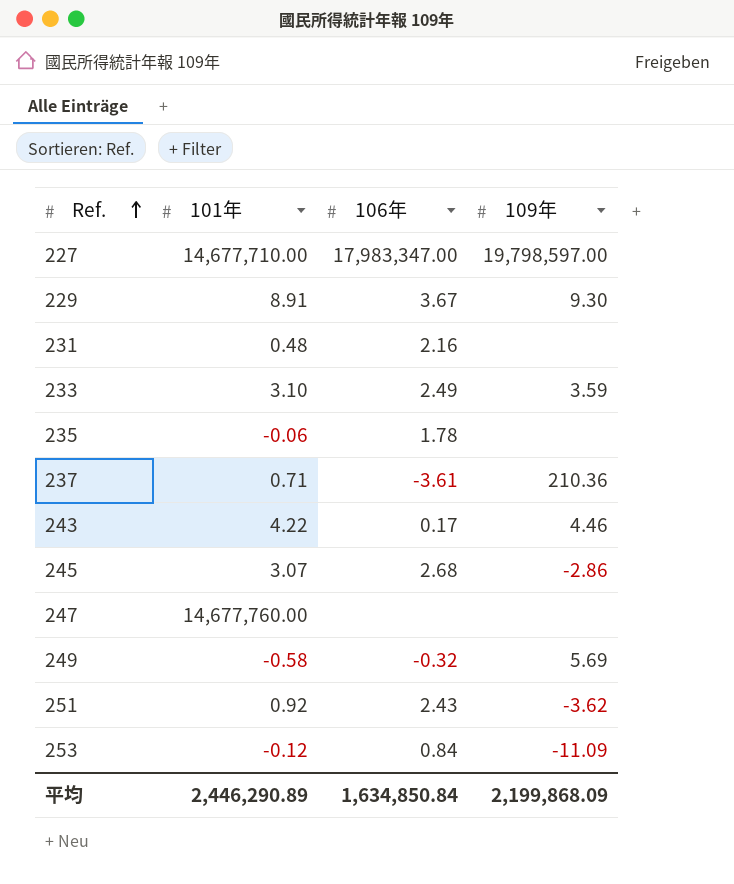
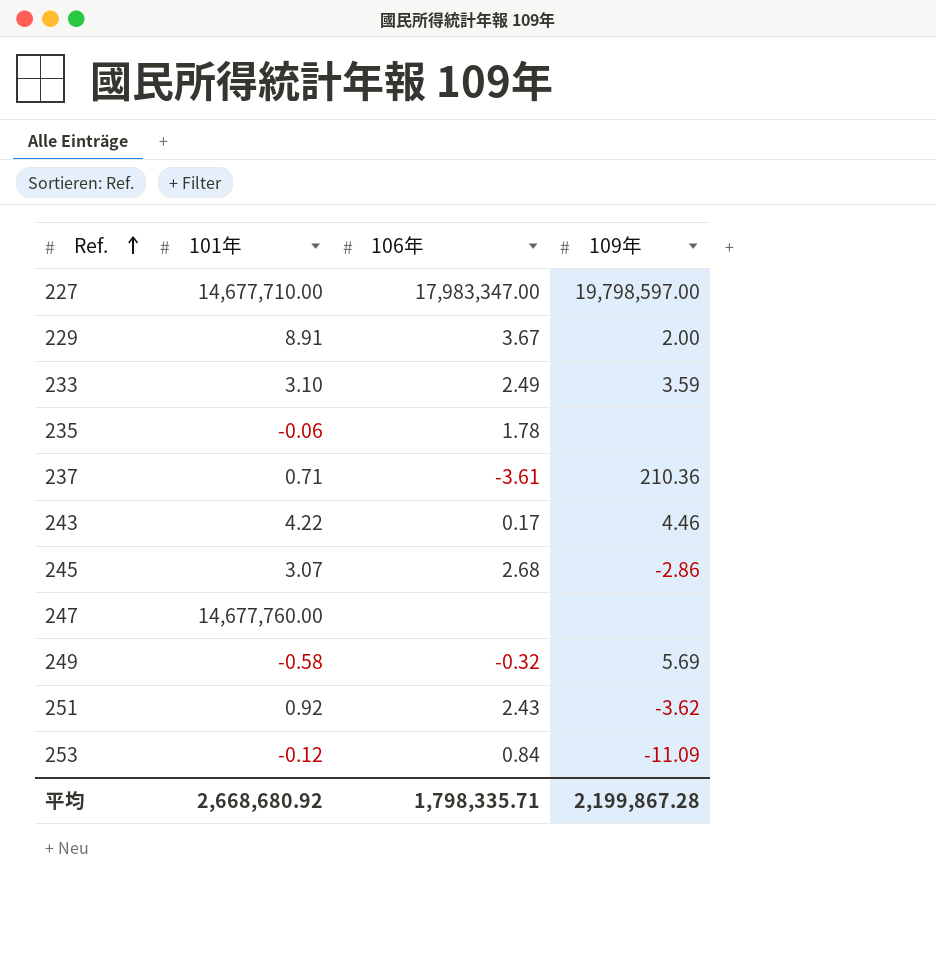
row 231: 0.48 | 2.16 | none -> none
229 | 109年: 9.30 -> 2.00
平均 | 101年: 2,446,290.89 -> 2,668,680.92
平均 | 106年: 1,634,850.84 -> 1,798,335.71
平均 | 109年: 2,199,868.09 -> 2,199,867.28

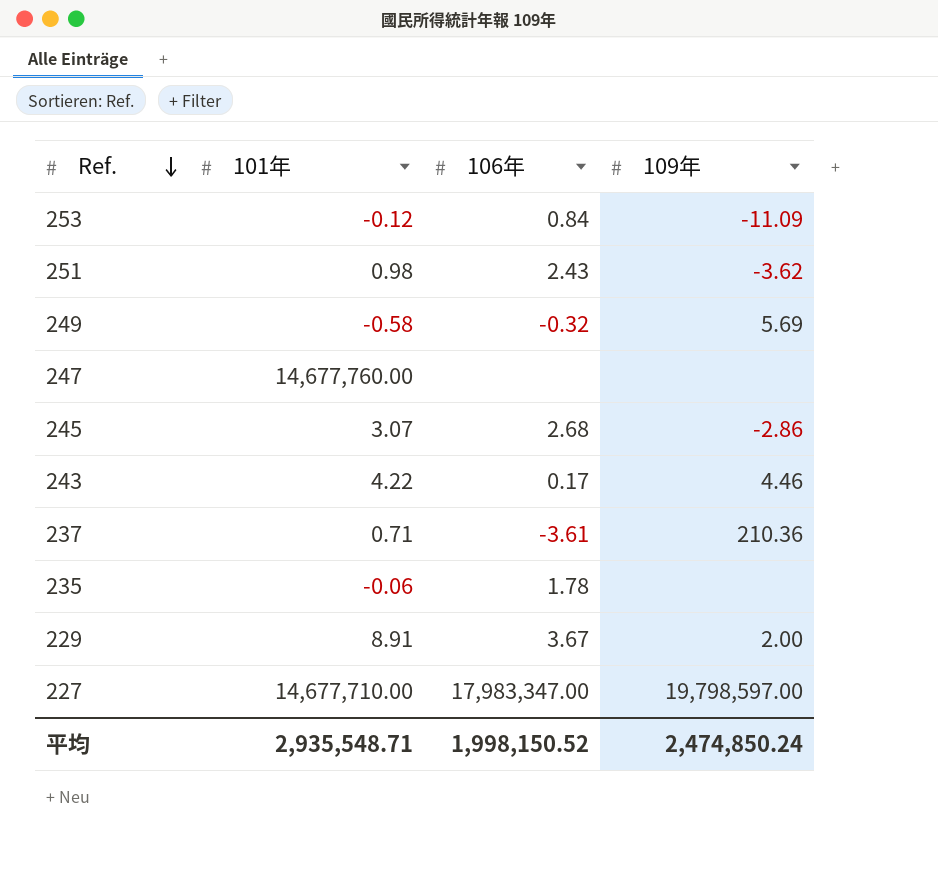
row order: Ref. ascending -> Ref. descending
row 233: 3.10 | 2.49 | 3.59 -> none
251 | 101年: 0.92 -> 0.98
平均 | 101年: 2,668,680.92 -> 2,935,548.71
平均 | 106年: 1,798,335.71 -> 1,998,150.52
平均 | 109年: 2,199,867.28 -> 2,474,850.24

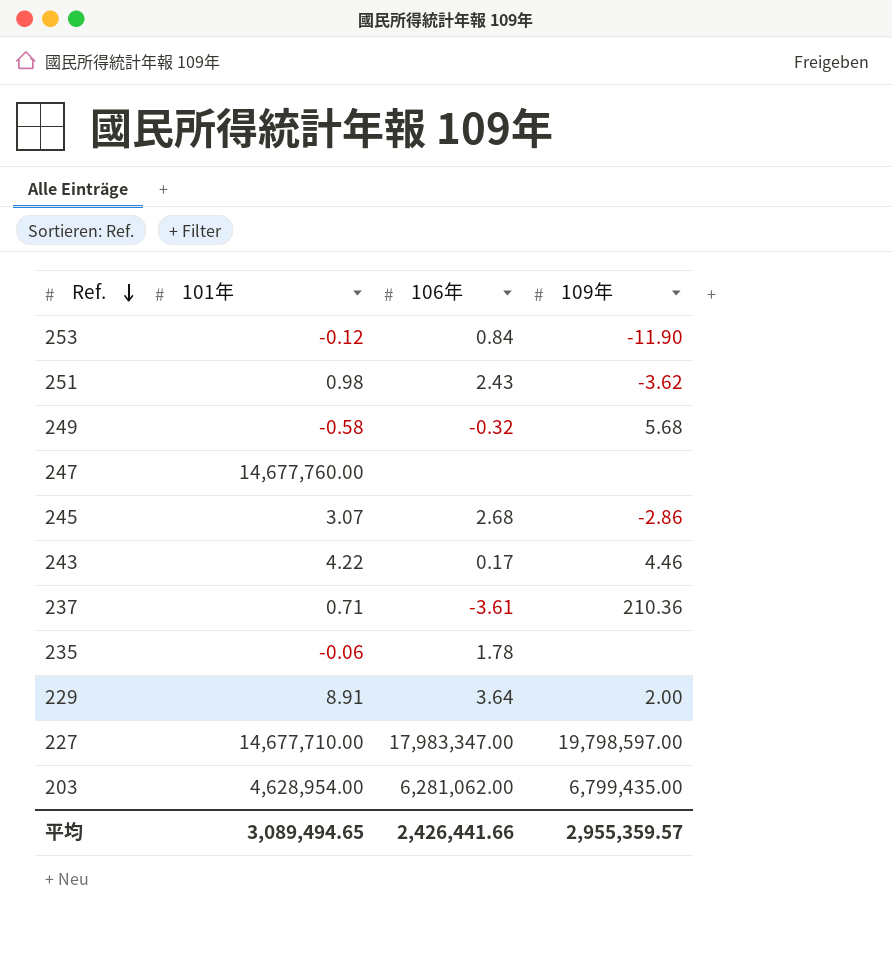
253 | 109年: -11.09 -> -11.90
249 | 109年: 5.69 -> 5.68
229 | 106年: 3.67 -> 3.64
row 203: none -> 4,628,954.00 | 6,281,062.00 | 6,799,435.00
平均 | 101年: 2,935,548.71 -> 3,089,494.65
平均 | 106年: 1,998,150.52 -> 2,426,441.66
平均 | 109年: 2,474,850.24 -> 2,955,359.57

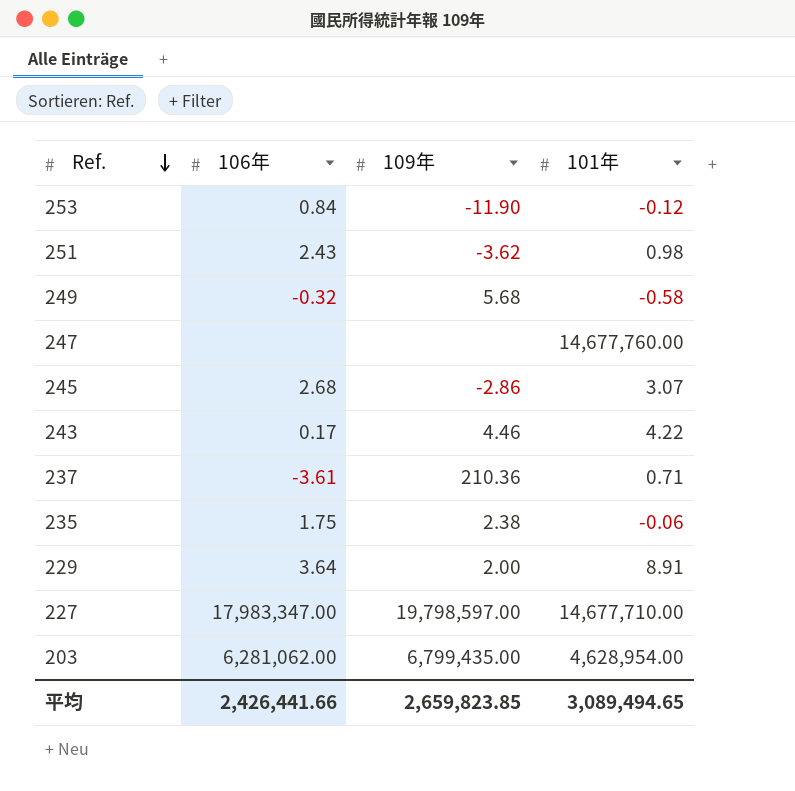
column 101年 | position: 2 -> 4
235 | 106年: 1.78 -> 1.75
235 | 109年: none -> 2.38
平均 | 109年: 2,955,359.57 -> 2,659,823.85

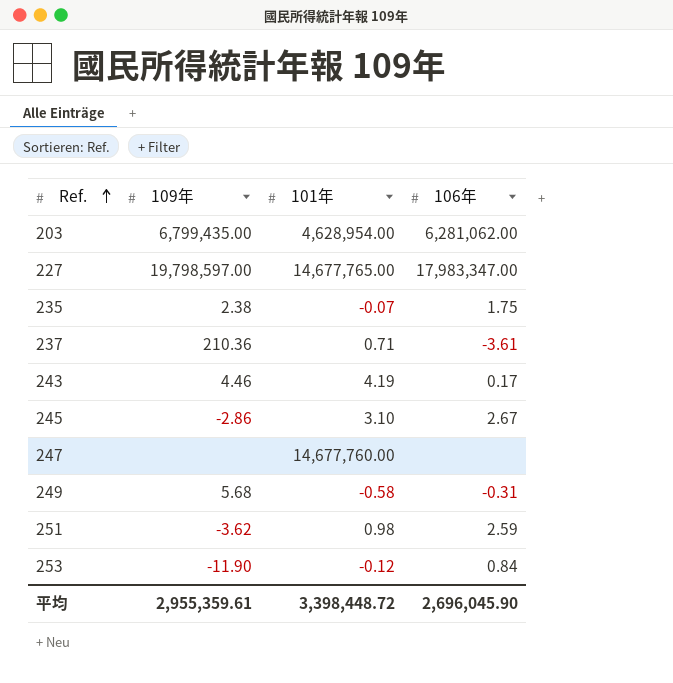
row order: Ref. descending -> Ref. ascending
column 106年 | position: 2 -> 4
row 229: 3.64 | 2.00 | 8.91 -> none
227 | 101年: 14,677,710.00 -> 14,677,765.00
235 | 101年: -0.06 -> -0.07
243 | 101年: 4.22 -> 4.19
245 | 101年: 3.07 -> 3.10
245 | 106年: 2.68 -> 2.67
249 | 106年: -0.32 -> -0.31
251 | 106年: 2.43 -> 2.59
平均 | 109年: 2,659,823.85 -> 2,955,359.61
平均 | 101年: 3,089,494.65 -> 3,398,448.72
平均 | 106年: 2,426,441.66 -> 2,696,045.90

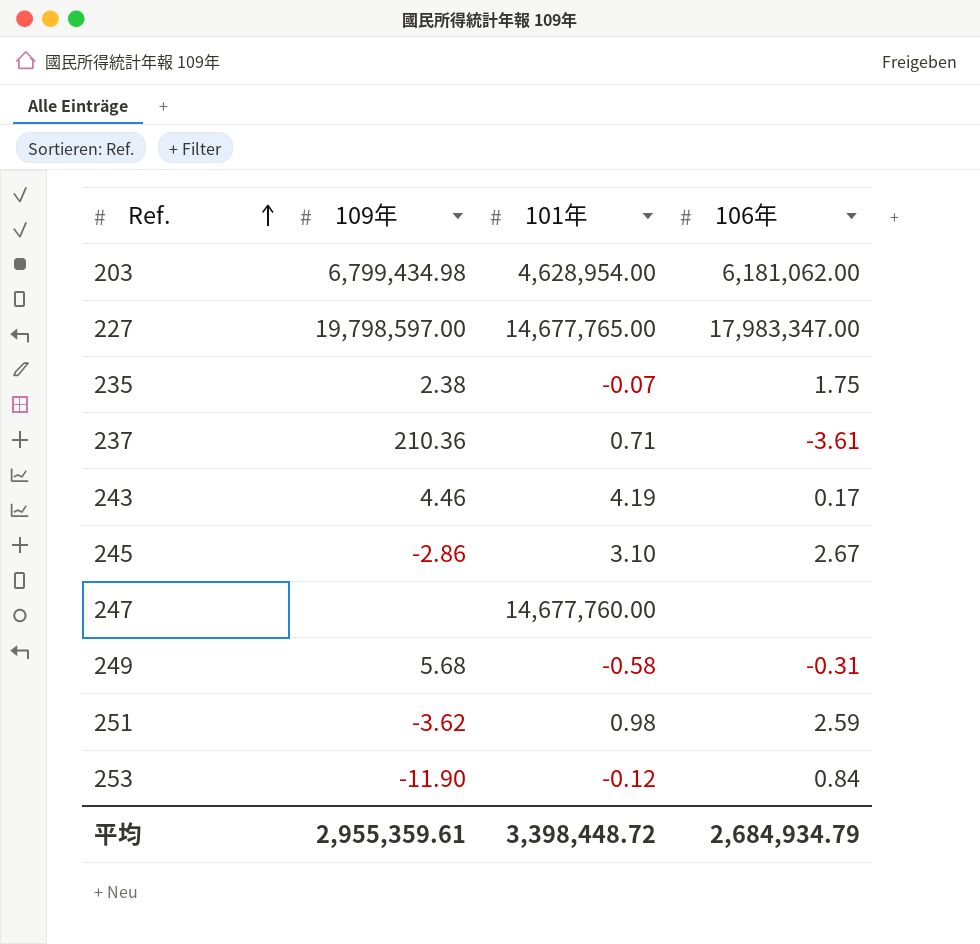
203 | 109年: 6,799,435.00 -> 6,799,434.98
203 | 106年: 6,281,062.00 -> 6,181,062.00
平均 | 106年: 2,696,045.90 -> 2,684,934.79

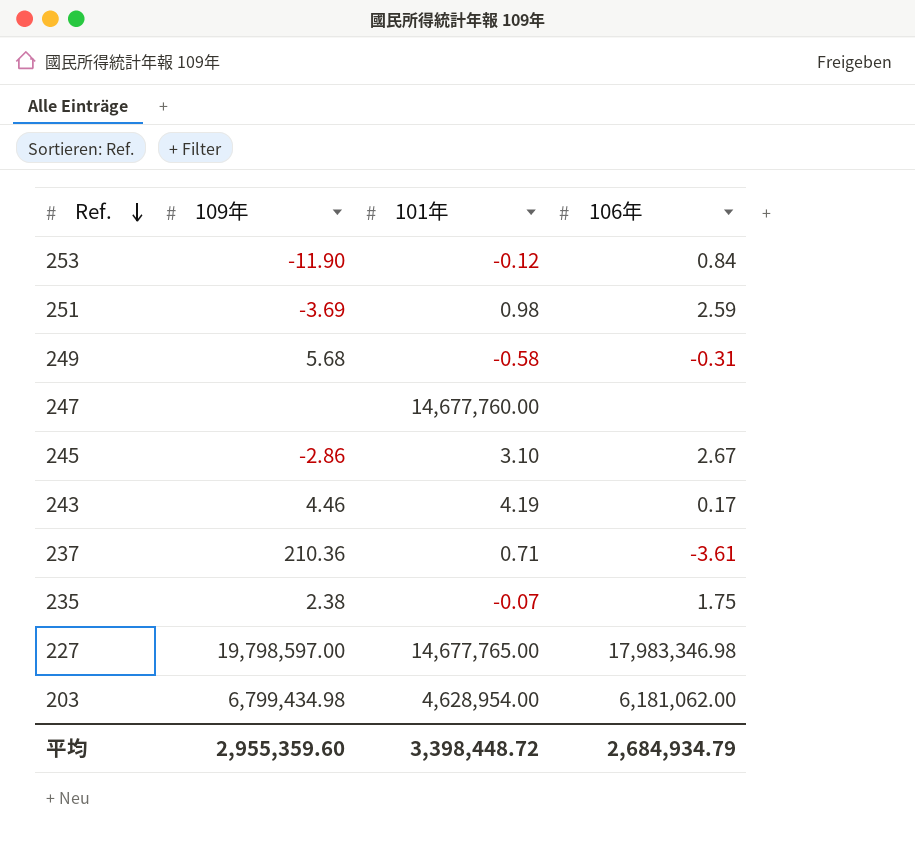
row order: Ref. ascending -> Ref. descending
251 | 109年: -3.62 -> -3.69
227 | 106年: 17,983,347.00 -> 17,983,346.98
平均 | 109年: 2,955,359.61 -> 2,955,359.60

